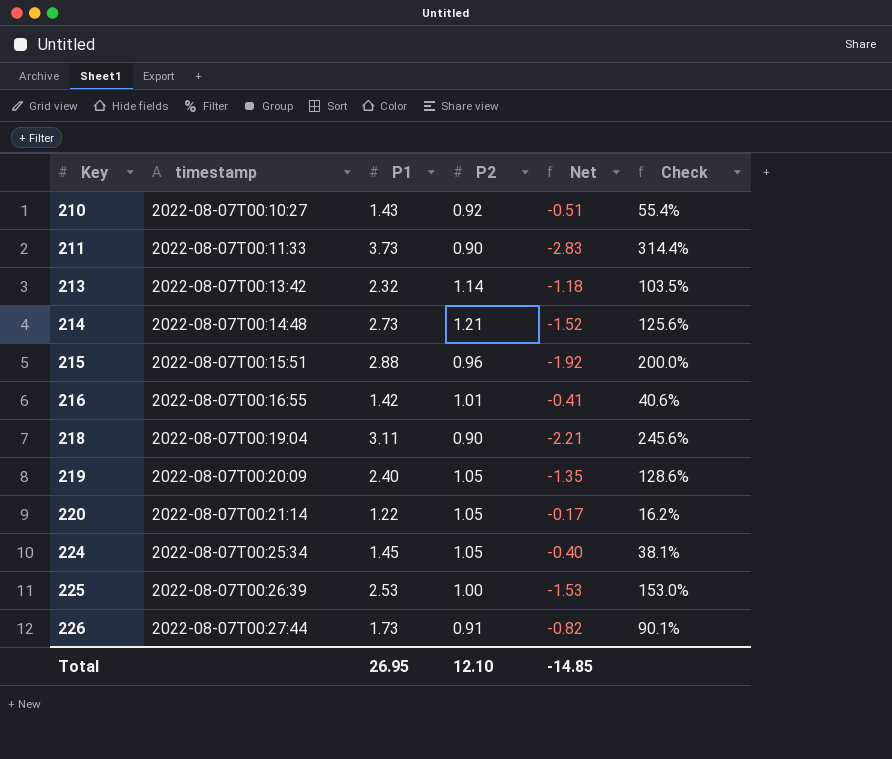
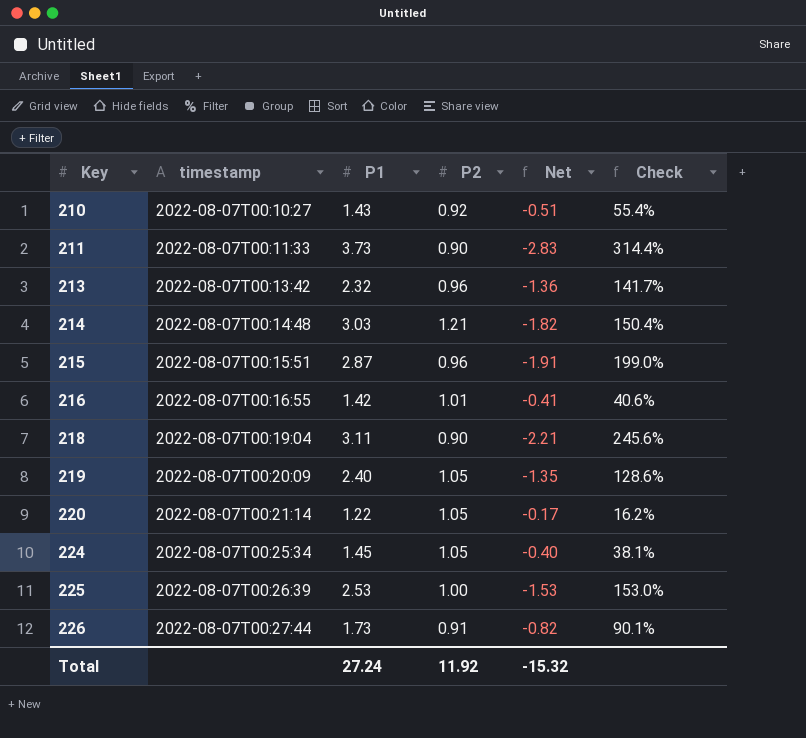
213 | P2: 1.14 -> 0.96
213 | Net: -1.18 -> -1.36
213 | Check: 103.5% -> 141.7%
214 | P1: 2.73 -> 3.03
214 | Net: -1.52 -> -1.82
214 | Check: 125.6% -> 150.4%
215 | P1: 2.88 -> 2.87
215 | Net: -1.92 -> -1.91
215 | Check: 200.0% -> 199.0%
Total | P1: 26.95 -> 27.24
Total | P2: 12.10 -> 11.92
Total | Net: -14.85 -> -15.32

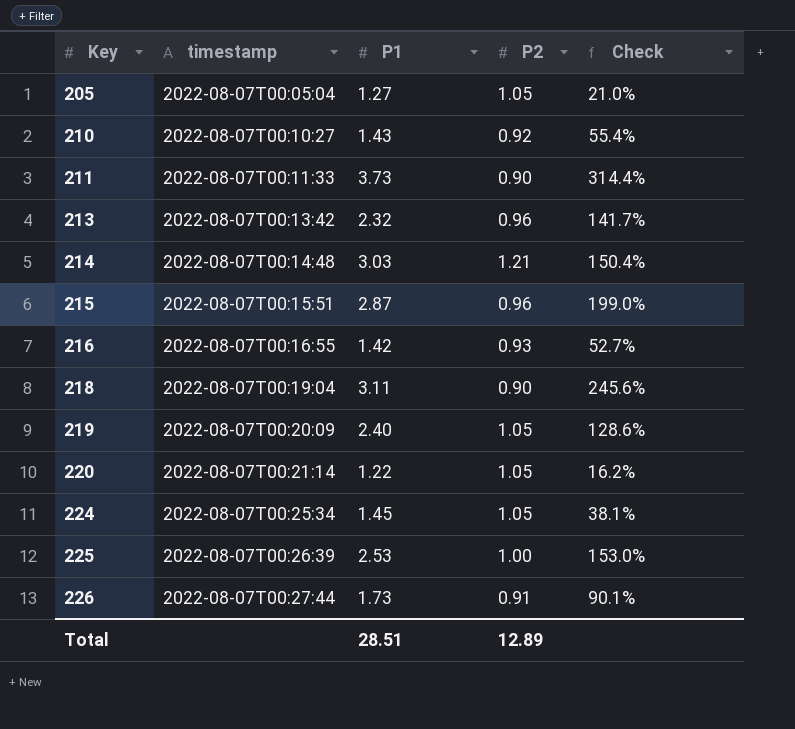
column Net | formula: [P2] - [P1] -> none
row 205: none -> 2022-08-07T00:05:04 | 1.27 | 1.05 | 21.0%
216 | P2: 1.01 -> 0.93
216 | Check: 40.6% -> 52.7%
Total | P1: 27.24 -> 28.51
Total | P2: 11.92 -> 12.89

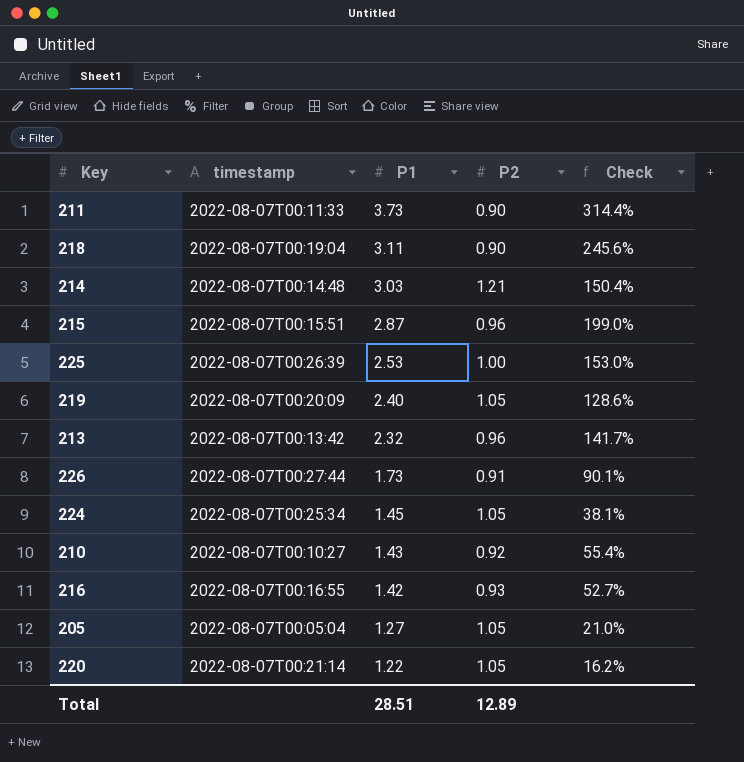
row order: Key ascending -> P1 descending

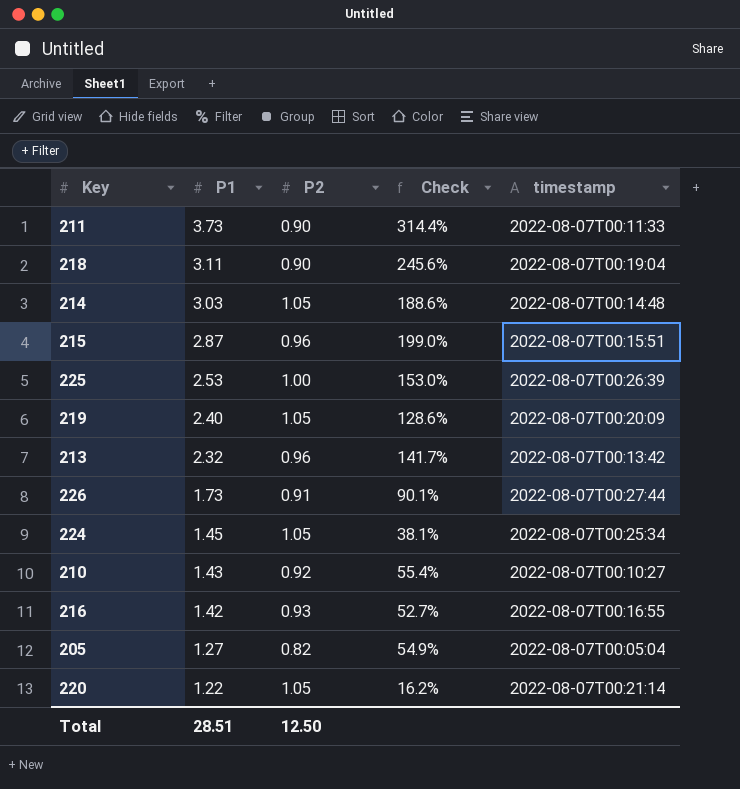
column timestamp | position: 2 -> 5
214 | P2: 1.21 -> 1.05
214 | Check: 150.4% -> 188.6%
205 | P2: 1.05 -> 0.82
205 | Check: 21.0% -> 54.9%
Total | P2: 12.89 -> 12.50

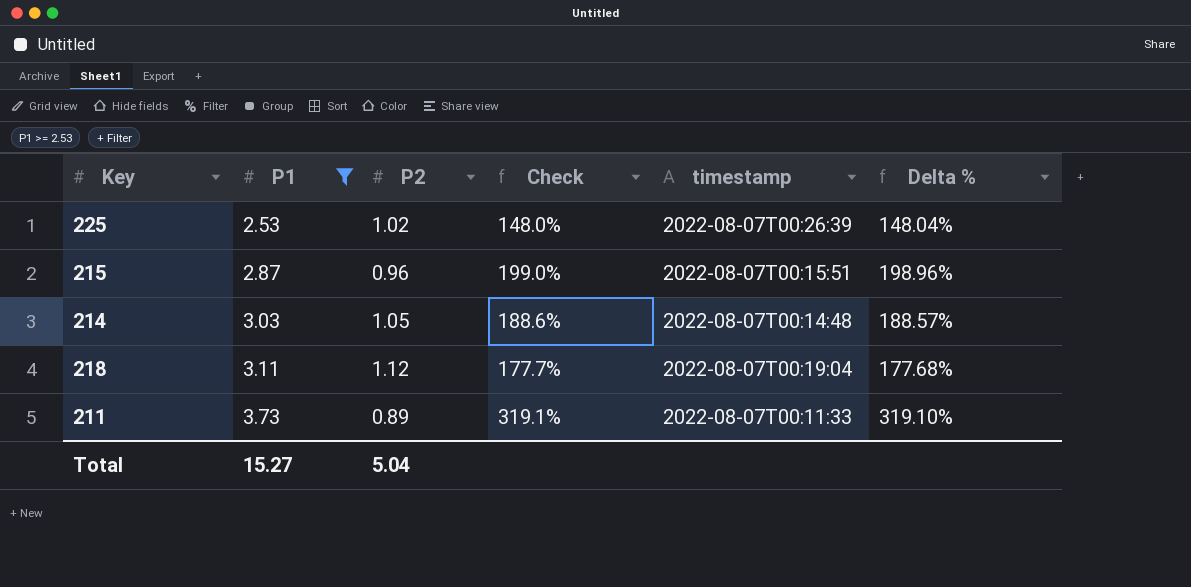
filter: none -> P1 >= 2.53
row order: P1 descending -> P1 ascending
column Delta % | formula: none -> ([P1] - [P2]) / [P2]
225 | P2: 1.00 -> 1.02
225 | Check: 153.0% -> 148.0%
218 | P2: 0.90 -> 1.12
218 | Check: 245.6% -> 177.7%
211 | P2: 0.90 -> 0.89
211 | Check: 314.4% -> 319.1%
Total | P1: 28.51 -> 15.27
Total | P2: 12.50 -> 5.04

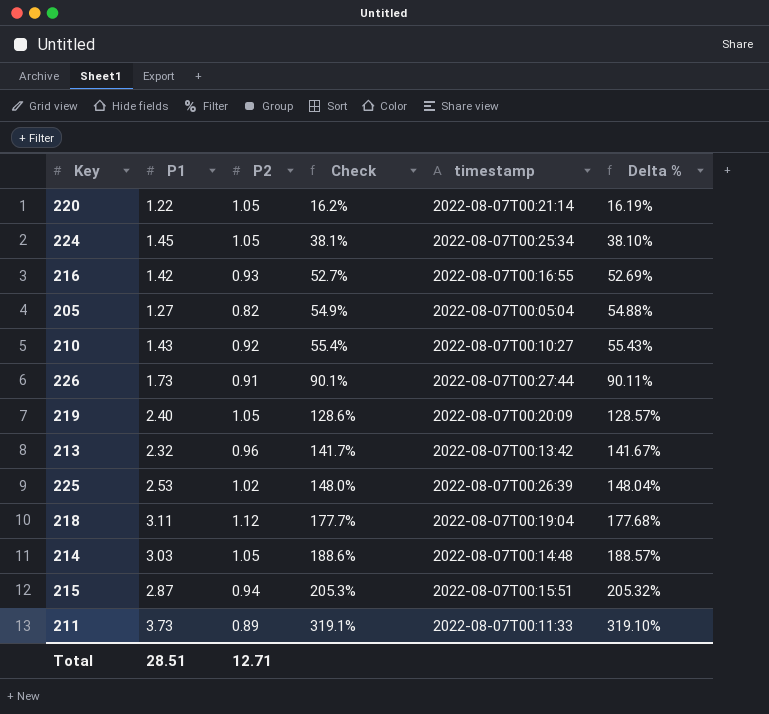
filter: P1 >= 2.53 -> none
row order: P1 ascending -> Check ascending
215 | P2: 0.96 -> 0.94
215 | Check: 199.0% -> 205.3%
215 | Delta %: 198.96% -> 205.32%
Total | P1: 15.27 -> 28.51
Total | P2: 5.04 -> 12.71

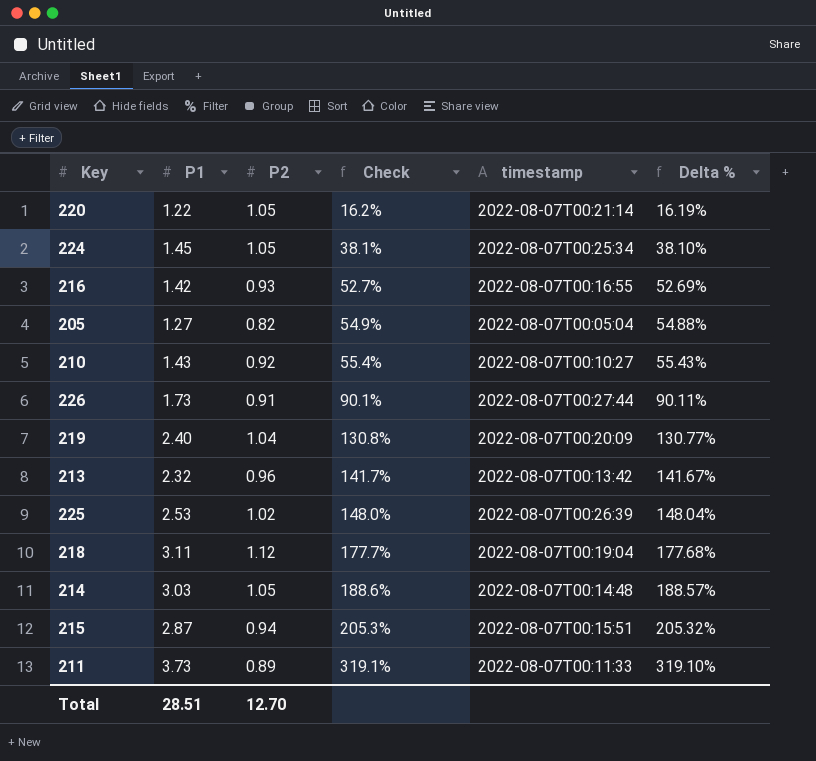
219 | P2: 1.05 -> 1.04
219 | Check: 128.6% -> 130.8%
219 | Delta %: 128.57% -> 130.77%
Total | P2: 12.71 -> 12.70

